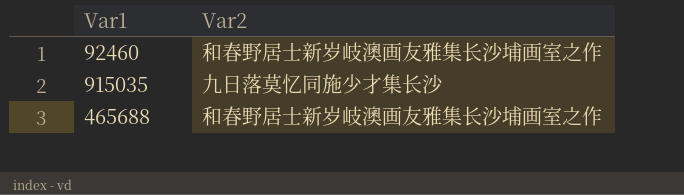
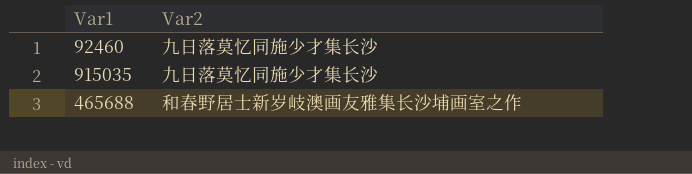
92460 | Var2: 和春野居士新岁岐澳画友雅集长沙埔画室之作 -> 九日落莫忆同施少才集长沙

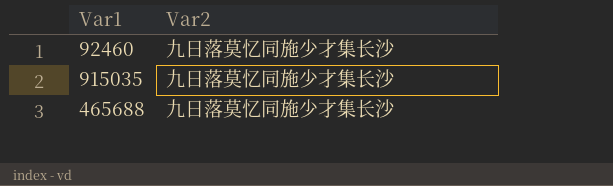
465688 | Var2: 和春野居士新岁岐澳画友雅集长沙埔画室之作 -> 九日落莫忆同施少才集长沙

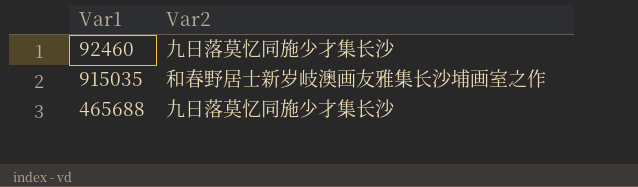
915035 | Var2: 九日落莫忆同施少才集长沙 -> 和春野居士新岁岐澳画友雅集长沙埔画室之作

